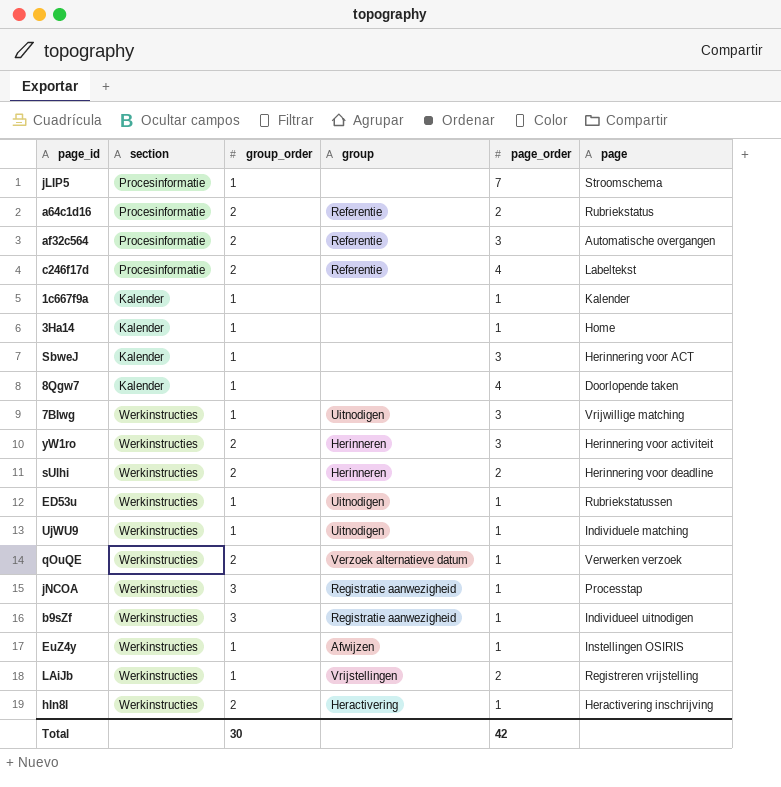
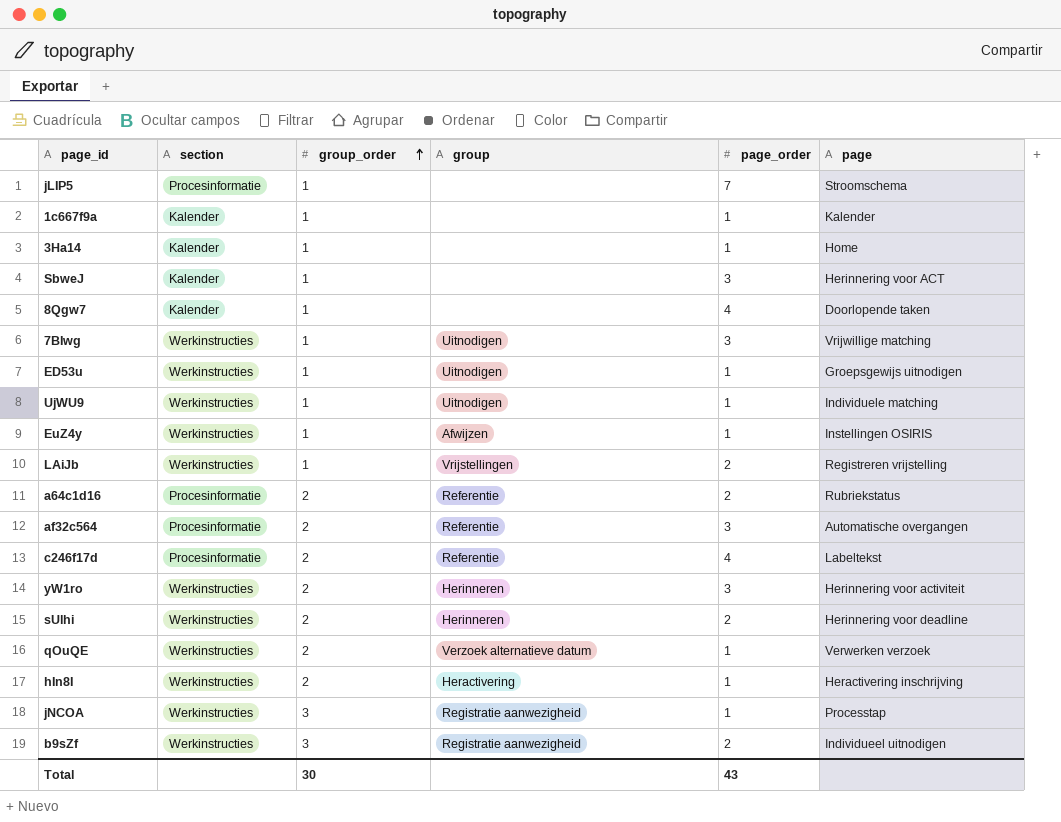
row order: none -> group_order ascending
ED53u | page: Rubriekstatussen -> Groepsgewijs uitnodigen
b9sZf | page_order: 1 -> 2
Total | page_order: 42 -> 43

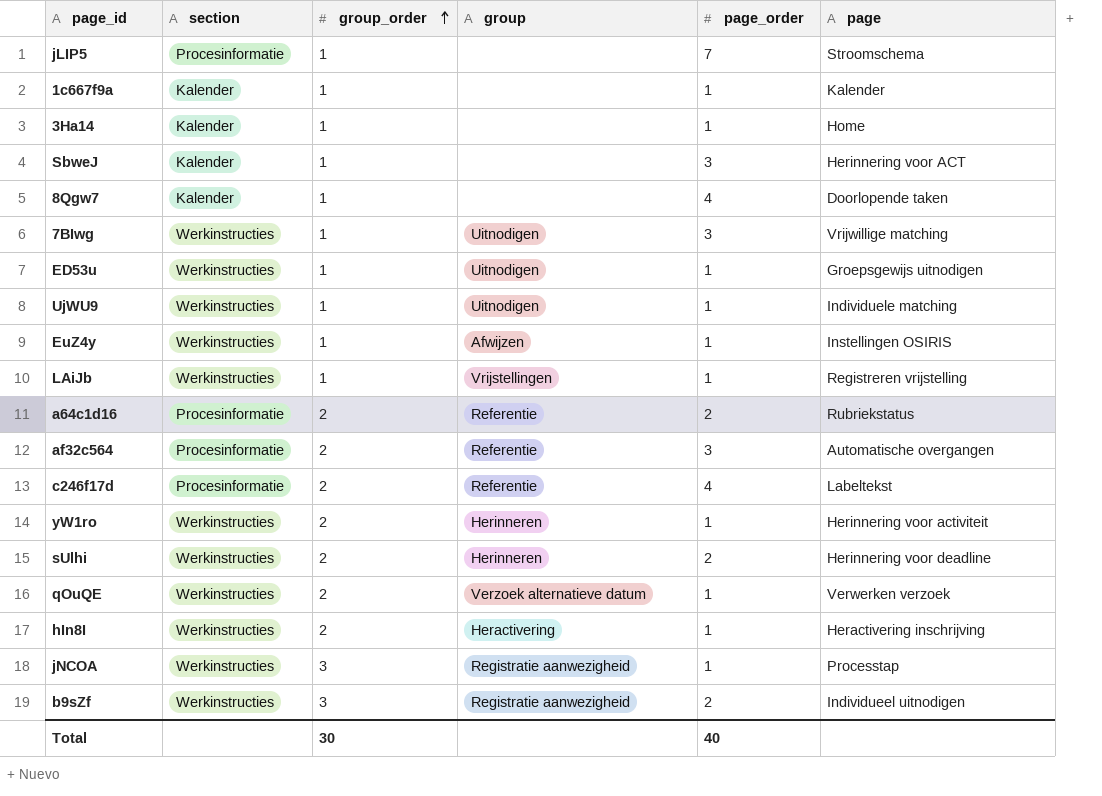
LAiJb | page_order: 2 -> 1
yW1ro | page_order: 3 -> 1
Total | page_order: 43 -> 40

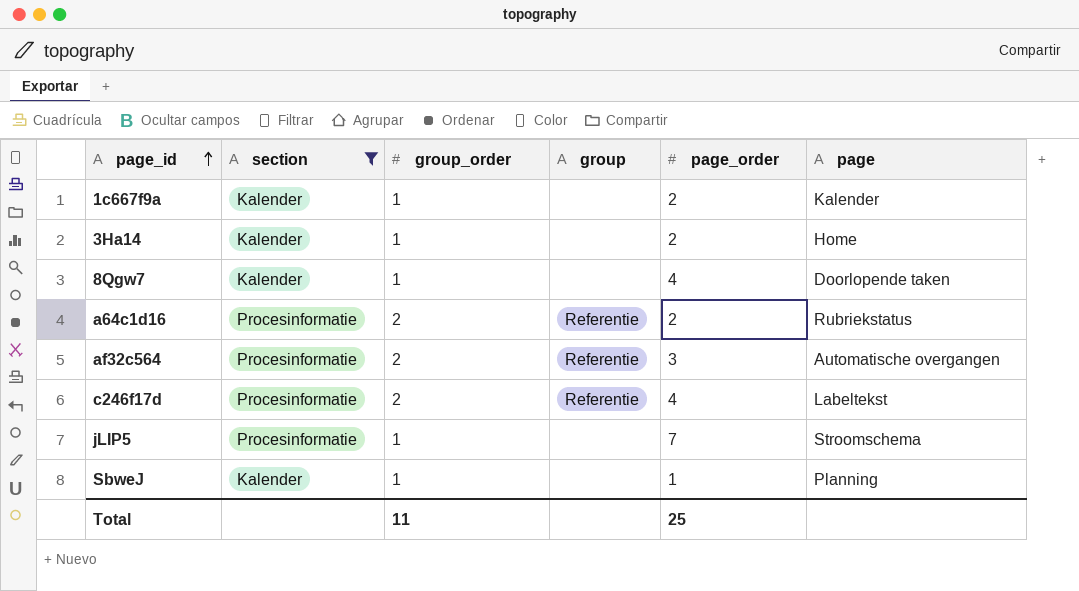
filter: none -> section != Werkinstructies
row order: group_order ascending -> page_id ascending
1c667f9a | page_order: 1 -> 2
3Ha14 | page_order: 1 -> 2
SbweJ | page_order: 3 -> 1
SbweJ | page: Herinnering voor ACT -> Planning
Total | group_order: 30 -> 11
Total | page_order: 40 -> 25

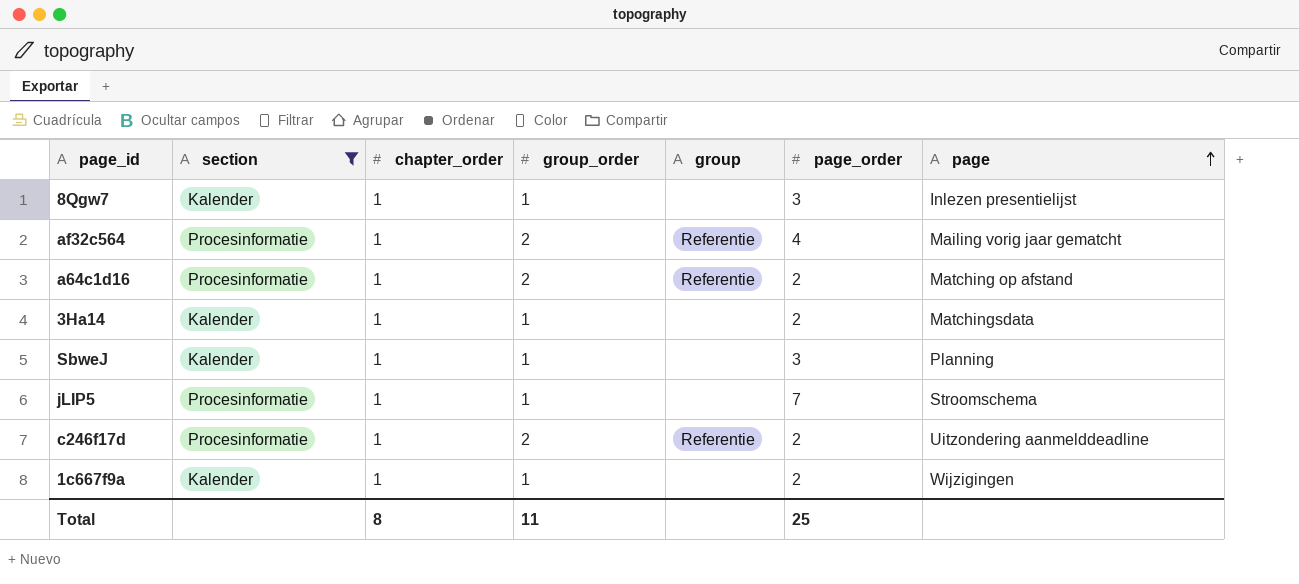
row order: page_id ascending -> page ascending
column chapter_order | position: none -> 3
8Qgw7 | page_order: 4 -> 3
8Qgw7 | page: Doorlopende taken -> Inlezen presentielijst
af32c564 | page_order: 3 -> 4
af32c564 | page: Automatische overgangen -> Mailing vorig jaar gematcht
a64c1d16 | page: Rubriekstatus -> Matching op afstand
3Ha14 | page: Home -> Matchingsdata
SbweJ | page_order: 1 -> 3
c246f17d | page_order: 4 -> 2
c246f17d | page: Labeltekst -> Uitzondering aanmelddeadline
1c667f9a | page: Kalender -> Wijzigingen

